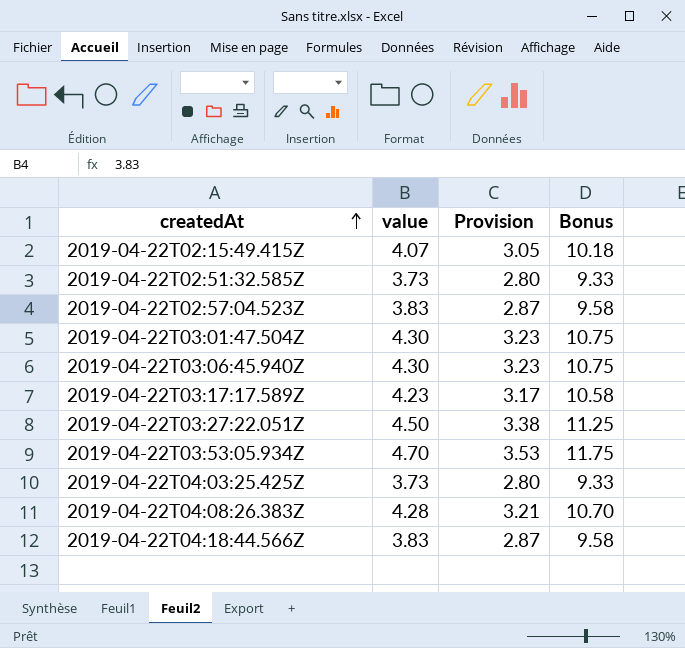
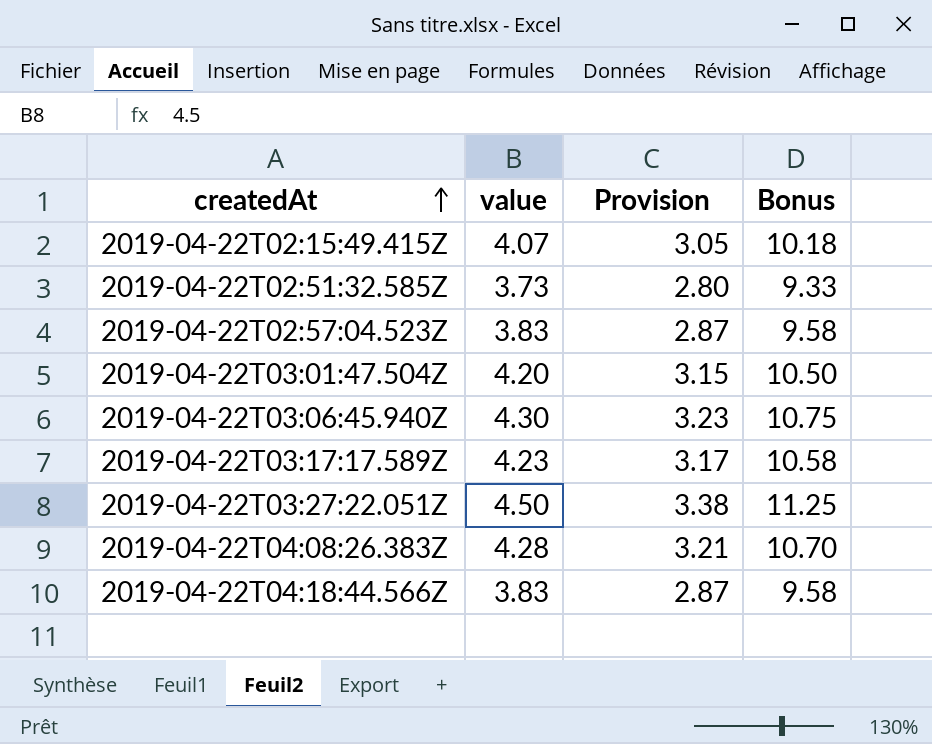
row 2019-04-22T03:53:05.934Z: 4.70 | 3.53 | 11.75 -> none
row 2019-04-22T04:03:25.425Z: 3.73 | 2.80 | 9.33 -> none
2019-04-22T03:01:47.504Z | value: 4.30 -> 4.20
2019-04-22T03:01:47.504Z | Provision: 3.23 -> 3.15
2019-04-22T03:01:47.504Z | Bonus: 10.75 -> 10.50

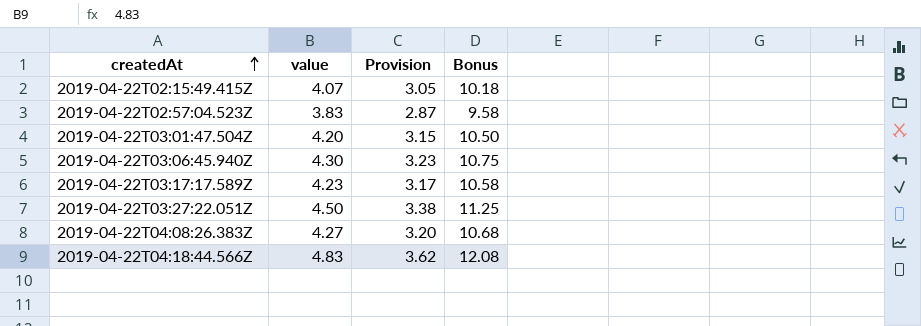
row 2019-04-22T02:51:32.585Z: 3.73 | 2.80 | 9.33 -> none
2019-04-22T04:08:26.383Z | value: 4.28 -> 4.27
2019-04-22T04:08:26.383Z | Provision: 3.21 -> 3.20
2019-04-22T04:08:26.383Z | Bonus: 10.70 -> 10.68
2019-04-22T04:18:44.566Z | value: 3.83 -> 4.83
2019-04-22T04:18:44.566Z | Provision: 2.87 -> 3.62
2019-04-22T04:18:44.566Z | Bonus: 9.58 -> 12.08

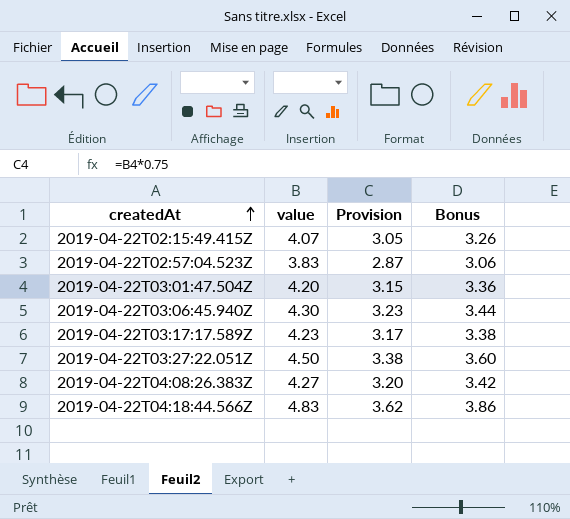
column Bonus | formula: [value] * 2.5 -> [value] * 0.8

